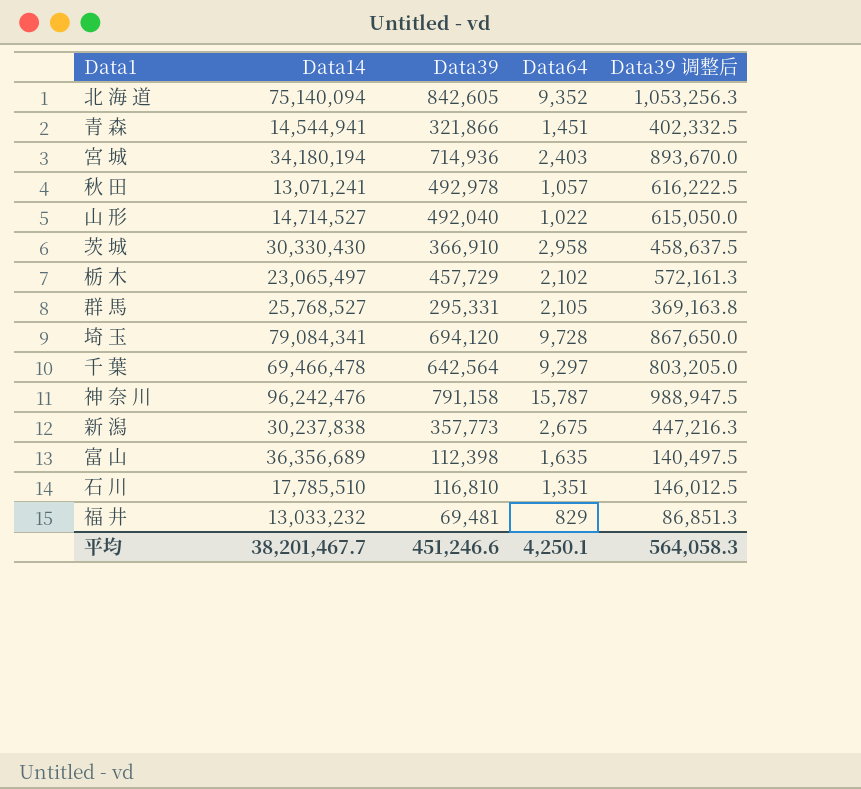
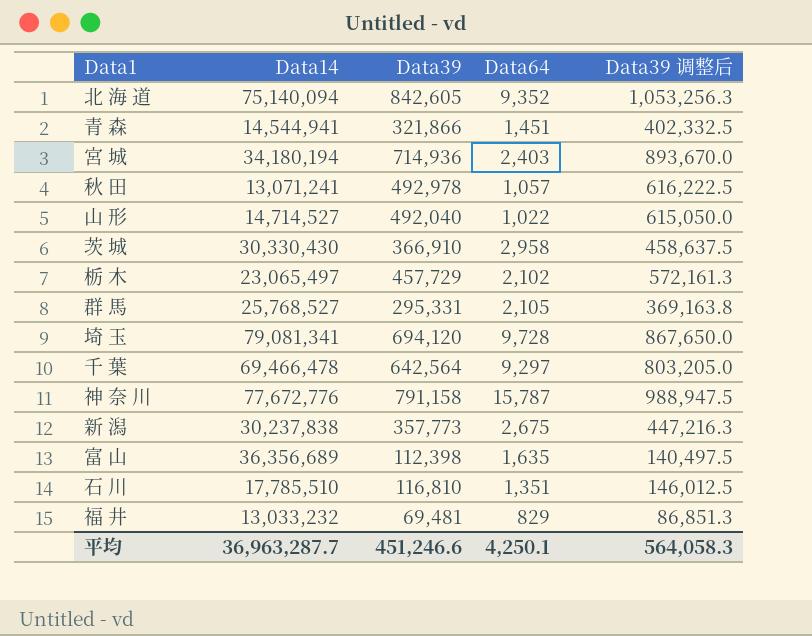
埼 玉 | Data14: 79,084,341 -> 79,081,341
神 奈 川 | Data14: 96,242,476 -> 77,672,776
平均 | Data14: 38,201,467.7 -> 36,963,287.7

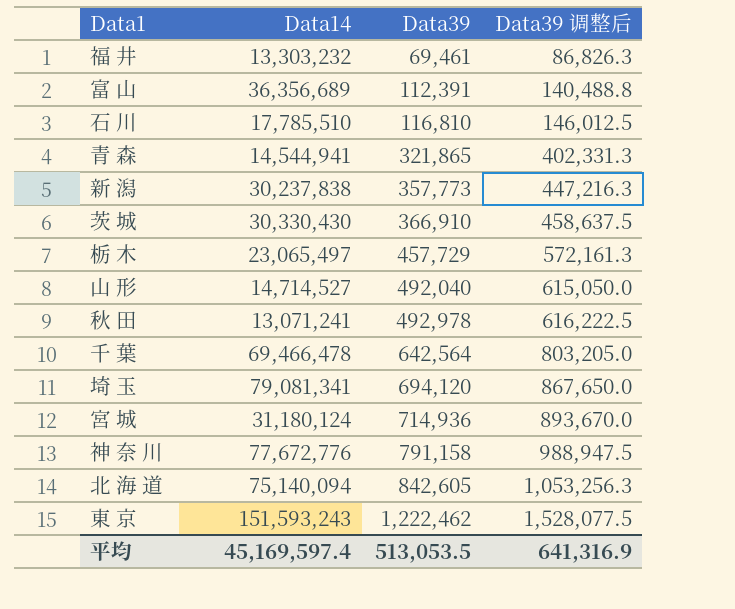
row order: none -> Data39 ascending
column Data64 | position: 4 -> none
row 群 馬: 25,768,527 | 295,331 | 2,105 | 369,163.8 -> none
福 井 | Data14: 13,033,232 -> 13,303,232
福 井 | Data39: 69,481 -> 69,461
福 井 | Data39 调整后: 86,851.3 -> 86,826.3
富 山 | Data39: 112,398 -> 112,391
富 山 | Data39 调整后: 140,497.5 -> 140,488.8
青 森 | Data39: 321,866 -> 321,865
青 森 | Data39 调整后: 402,332.5 -> 402,331.3
宮 城 | Data14: 34,180,194 -> 31,180,124
row 東 京: none -> 151,593,243 | 1,222,462 | 1,528,077.5
平均 | Data14: 36,963,287.7 -> 45,169,597.4
平均 | Data39: 451,246.6 -> 513,053.5
平均 | Data39 调整后: 564,058.3 -> 641,316.9

